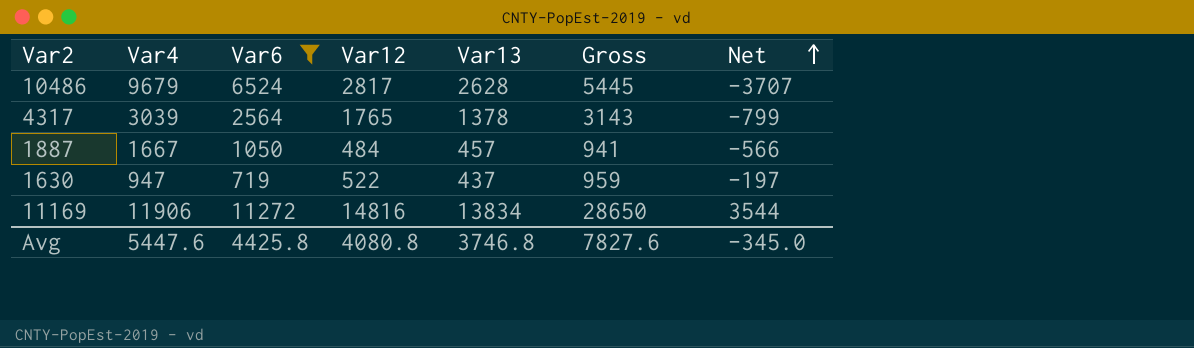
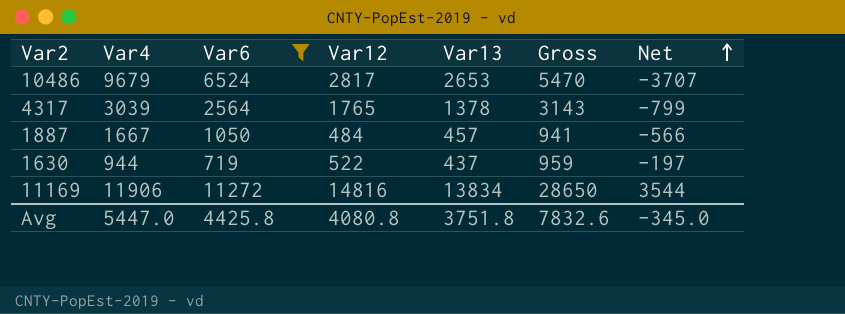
10486 | Var13: 2628 -> 2653
10486 | Gross: 5445 -> 5470
1630 | Var4: 947 -> 944
Avg | Var4: 5447.6 -> 5447.0
Avg | Var13: 3746.8 -> 3751.8
Avg | Gross: 7827.6 -> 7832.6

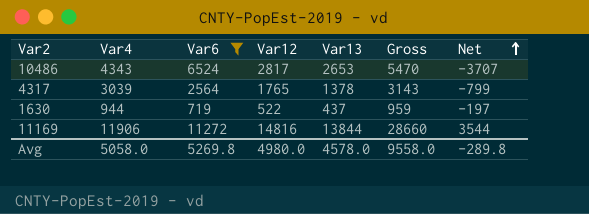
row 1887: 1667 | 1050 | 484 | 457 | 941 | -566 -> none
10486 | Var4: 9679 -> 4343
11169 | Var13: 13834 -> 13844
11169 | Gross: 28650 -> 28660
Avg | Var4: 5447.0 -> 5058.0
Avg | Var6: 4425.8 -> 5269.8
Avg | Var12: 4080.8 -> 4980.0
Avg | Var13: 3751.8 -> 4578.0
Avg | Gross: 7832.6 -> 9558.0
Avg | Net: -345.0 -> -289.8

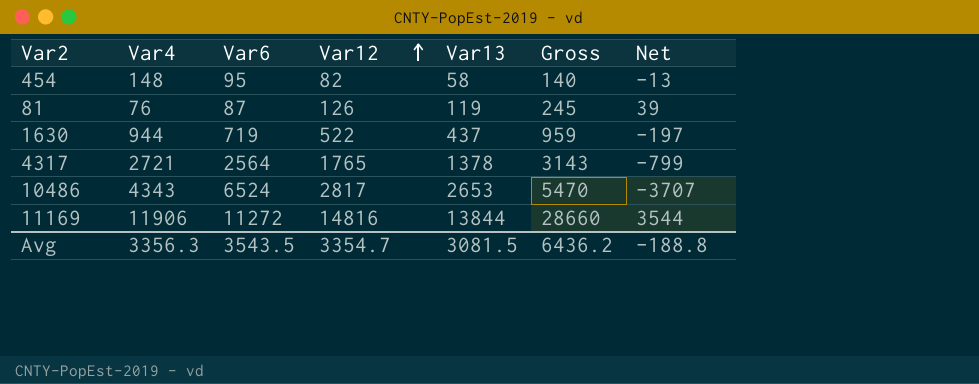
filter: Var6 >= 719 -> none
row order: Net ascending -> Var12 ascending
4317 | Var4: 3039 -> 2721
Avg | Var4: 5058.0 -> 3356.3
Avg | Var6: 5269.8 -> 3543.5
Avg | Var12: 4980.0 -> 3354.7
Avg | Var13: 4578.0 -> 3081.5
Avg | Gross: 9558.0 -> 6436.2
Avg | Net: -289.8 -> -188.8

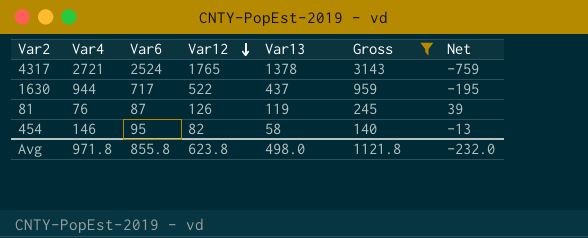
filter: none -> Gross <= 3143
row order: Var12 ascending -> Var12 descending
4317 | Var6: 2564 -> 2524
4317 | Net: -799 -> -759
1630 | Var6: 719 -> 717
1630 | Net: -197 -> -195
454 | Var4: 148 -> 146
Avg | Var4: 3356.3 -> 971.8
Avg | Var6: 3543.5 -> 855.8
Avg | Var12: 3354.7 -> 623.8
Avg | Var13: 3081.5 -> 498.0
Avg | Gross: 6436.2 -> 1121.8
Avg | Net: -188.8 -> -232.0

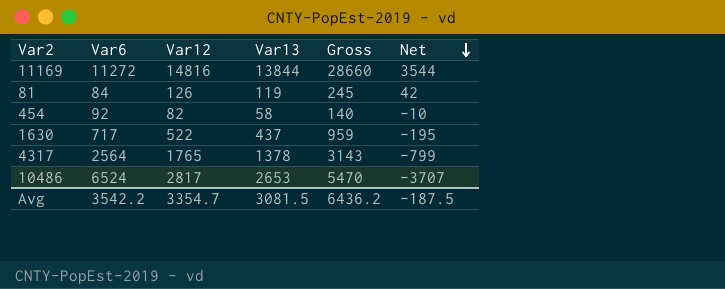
filter: Gross <= 3143 -> none
row order: Var12 descending -> Net descending
column Var4 | position: 2 -> none
81 | Var6: 87 -> 84
81 | Net: 39 -> 42
454 | Var6: 95 -> 92
454 | Net: -13 -> -10
4317 | Var6: 2524 -> 2564
4317 | Net: -759 -> -799
Avg | Var6: 855.8 -> 3542.2
Avg | Var12: 623.8 -> 3354.7
Avg | Var13: 498.0 -> 3081.5
Avg | Gross: 1121.8 -> 6436.2
Avg | Net: -232.0 -> -187.5

